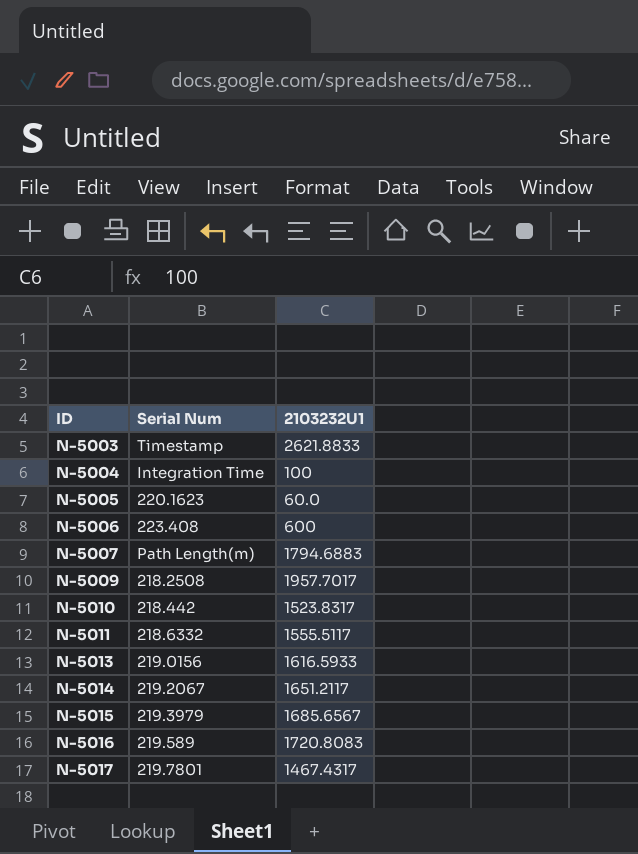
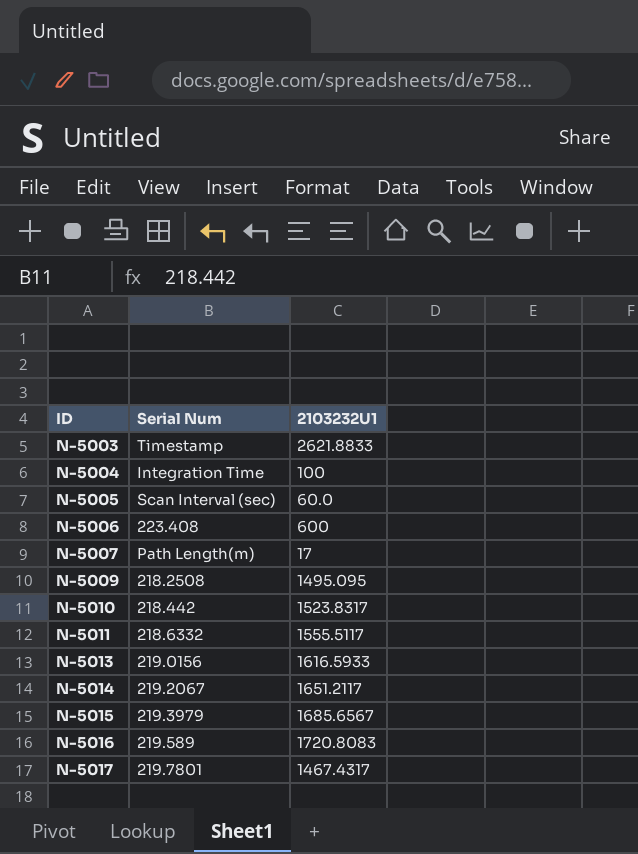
N-5005 | Serial Num: 220.1623 -> Scan Interval (sec)
N-5007 | 2103232U1: 1794.6883 -> 17
N-5009 | 2103232U1: 1957.7017 -> 1495.095

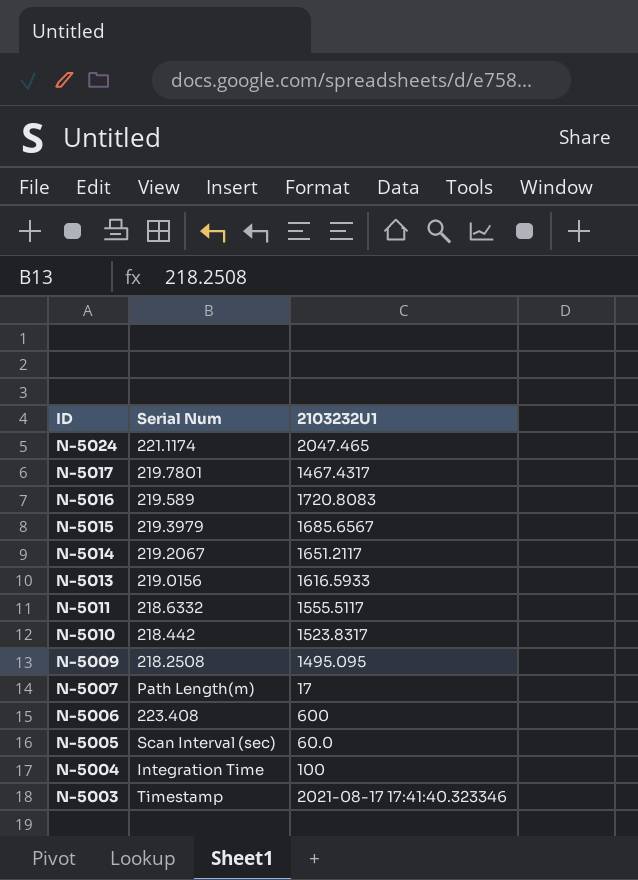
row order: ID ascending -> ID descending
row N-5024: none -> 221.1174 | 2047.465
N-5003 | 2103232U1: 2621.8833 -> 2021-08-17 17:41:40.323346

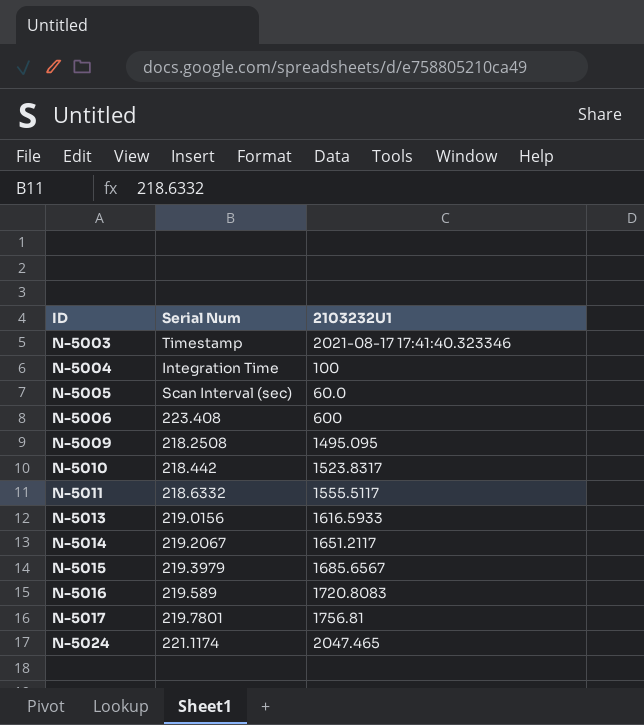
row order: ID descending -> ID ascending
row N-5007: Path Length(m) | 17 -> none
N-5017 | 2103232U1: 1467.4317 -> 1756.81

